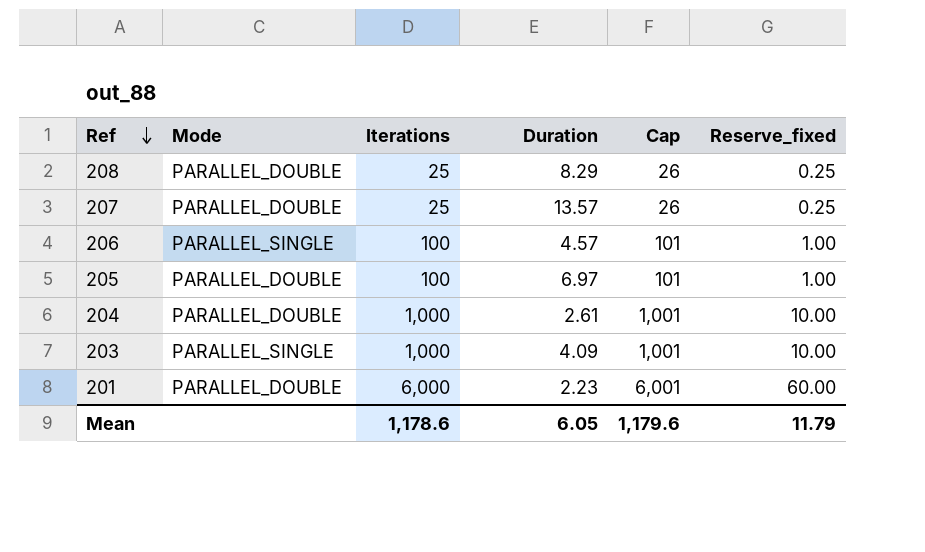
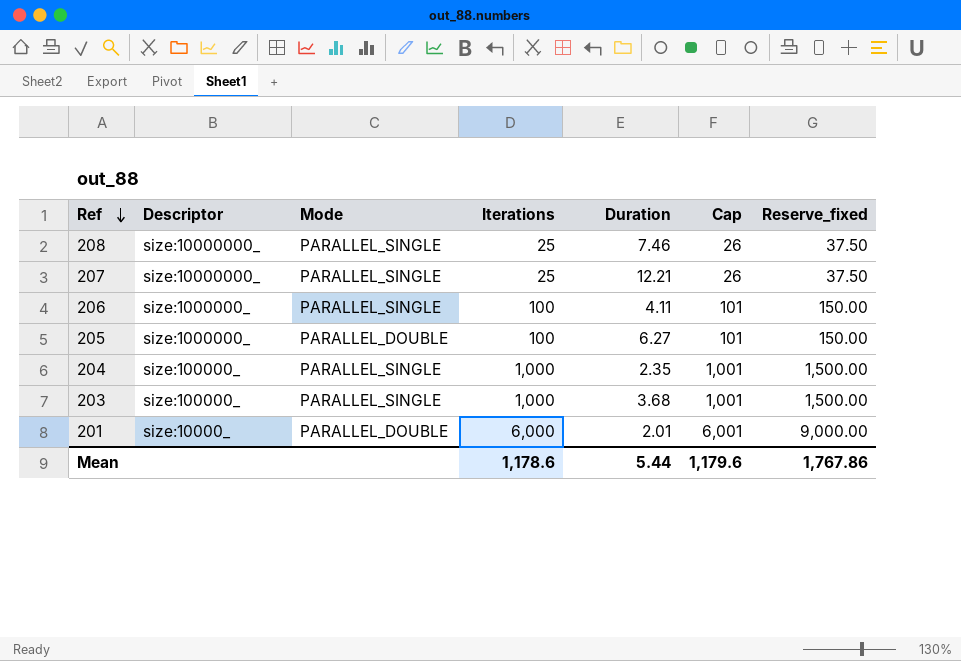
column Descriptor | position: none -> 2
column Reserve_fixed | formula: [Iterations] * 0.01 -> [Iterations] * 1.5
208 | Mode: PARALLEL_DOUBLE -> PARALLEL_SINGLE
208 | Duration: 8.29 -> 7.46
207 | Mode: PARALLEL_DOUBLE -> PARALLEL_SINGLE
207 | Duration: 13.57 -> 12.21
206 | Duration: 4.57 -> 4.11
205 | Duration: 6.97 -> 6.27
204 | Mode: PARALLEL_DOUBLE -> PARALLEL_SINGLE
204 | Duration: 2.61 -> 2.35
203 | Duration: 4.09 -> 3.68
201 | Duration: 2.23 -> 2.01
Mean | Duration: 6.05 -> 5.44
Mean | Reserve_fixed: 11.79 -> 1,767.86

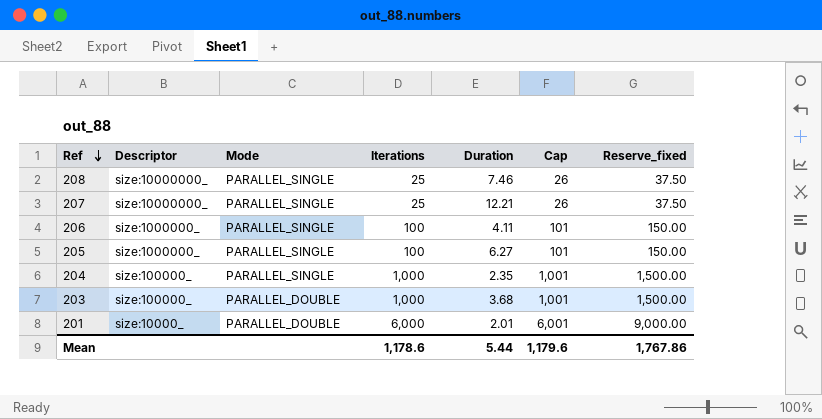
205 | Mode: PARALLEL_DOUBLE -> PARALLEL_SINGLE
203 | Mode: PARALLEL_SINGLE -> PARALLEL_DOUBLE

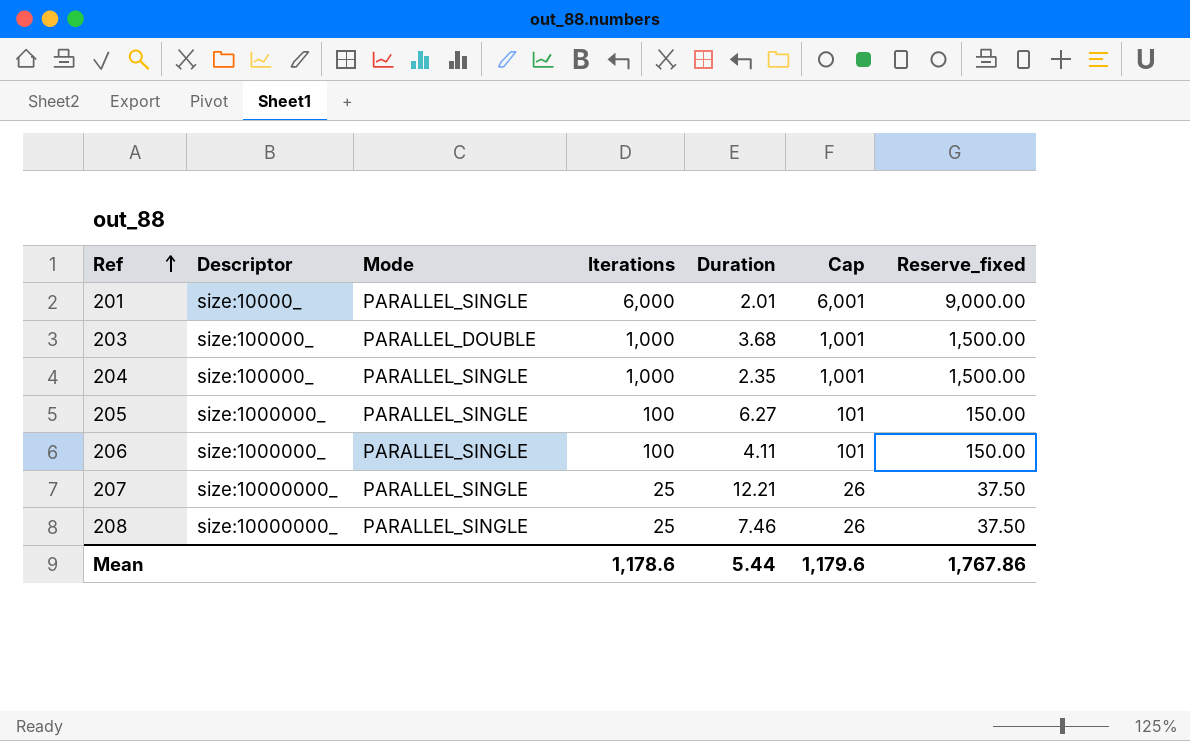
row order: Ref descending -> Ref ascending
201 | Mode: PARALLEL_DOUBLE -> PARALLEL_SINGLE

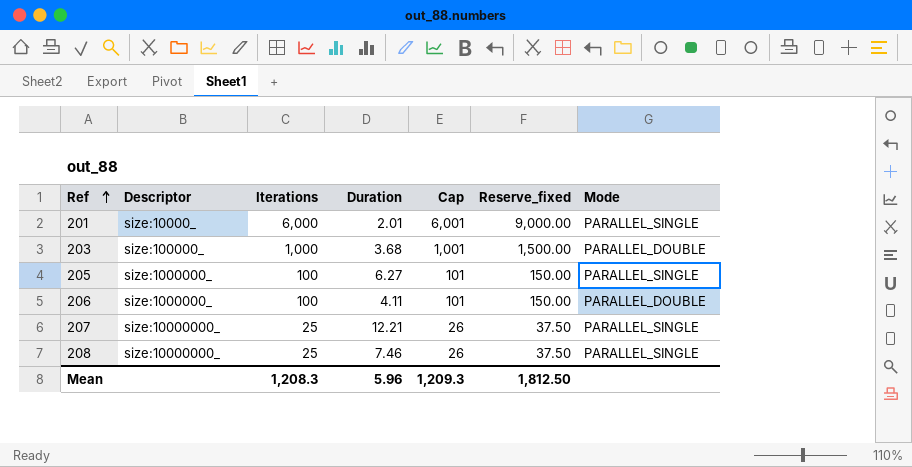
column Mode | position: 3 -> 7
row 204: size:100000_ | PARALLEL_SINGLE | 1,000 | 2.35 | 1,001 | 1,500.00 -> none
206 | Mode: PARALLEL_SINGLE -> PARALLEL_DOUBLE
Mean | Iterations: 1,178.6 -> 1,208.3
Mean | Duration: 5.44 -> 5.96
Mean | Cap: 1,179.6 -> 1,209.3
Mean | Reserve_fixed: 1,767.86 -> 1,812.50

